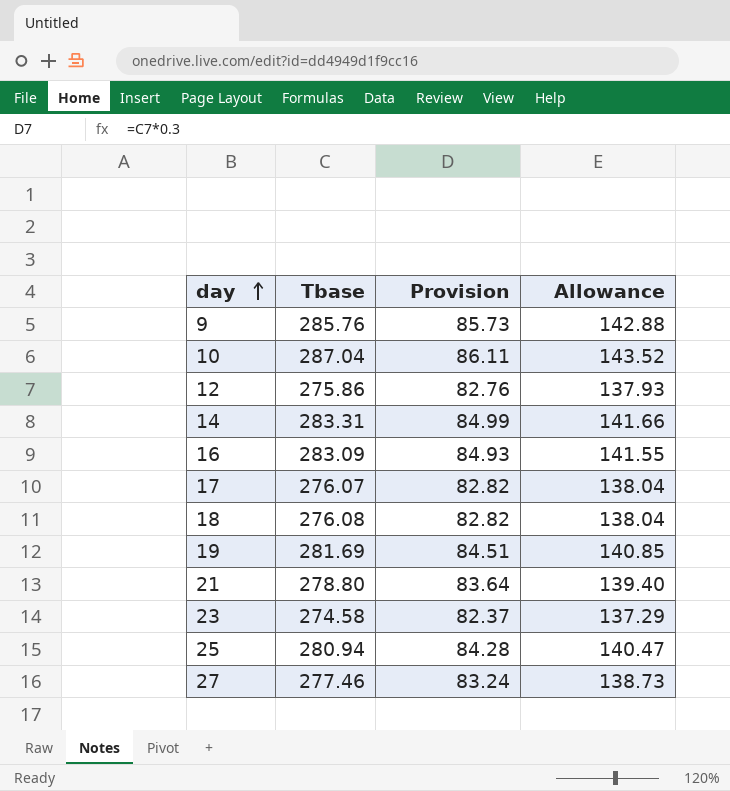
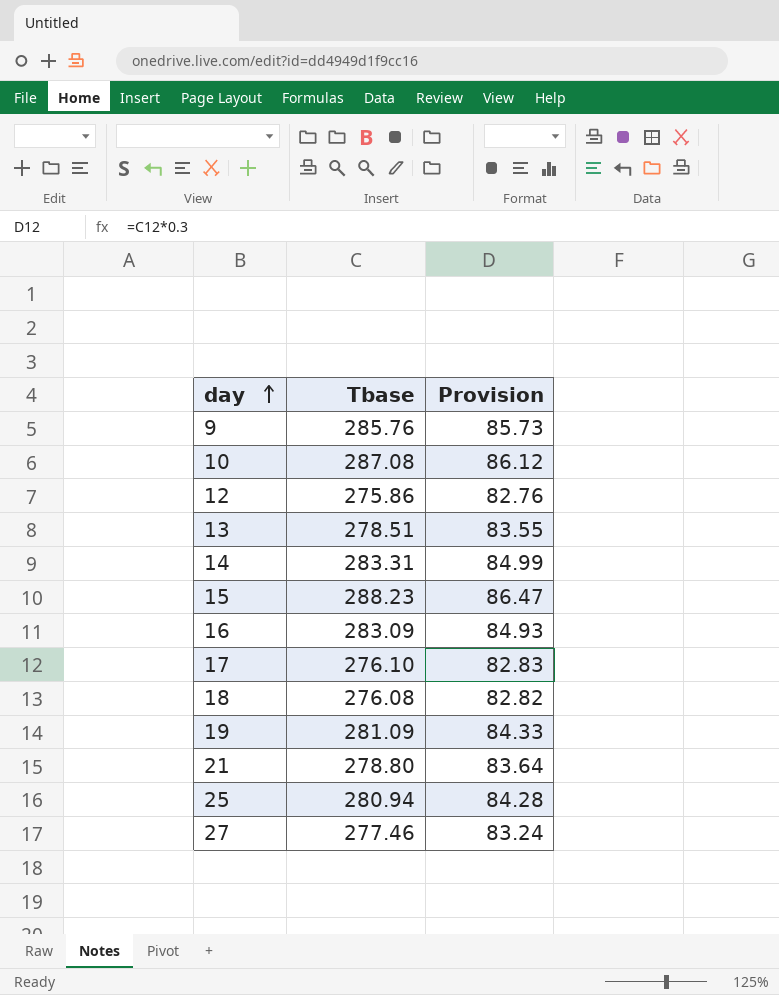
column Allowance | formula: [Tbase] * 0.5 -> none
row 23: 274.58 | 82.37 | 137.29 -> none
10 | Tbase: 287.04 -> 287.08
10 | Provision: 86.11 -> 86.12
row 13: none -> 278.51 | 83.55
row 15: none -> 288.23 | 86.47
17 | Tbase: 276.07 -> 276.10
17 | Provision: 82.82 -> 82.83
19 | Tbase: 281.69 -> 281.09
19 | Provision: 84.51 -> 84.33

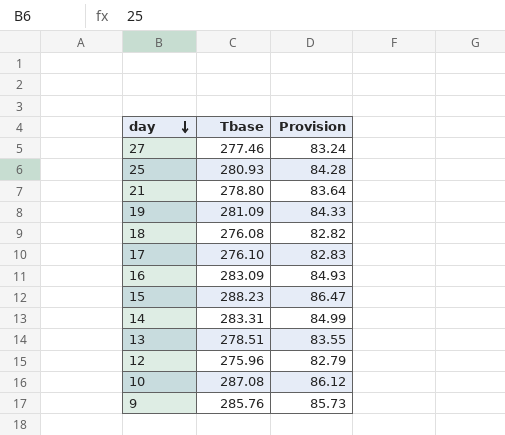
row order: day ascending -> day descending
25 | Tbase: 280.94 -> 280.93
12 | Tbase: 275.86 -> 275.96
12 | Provision: 82.76 -> 82.79

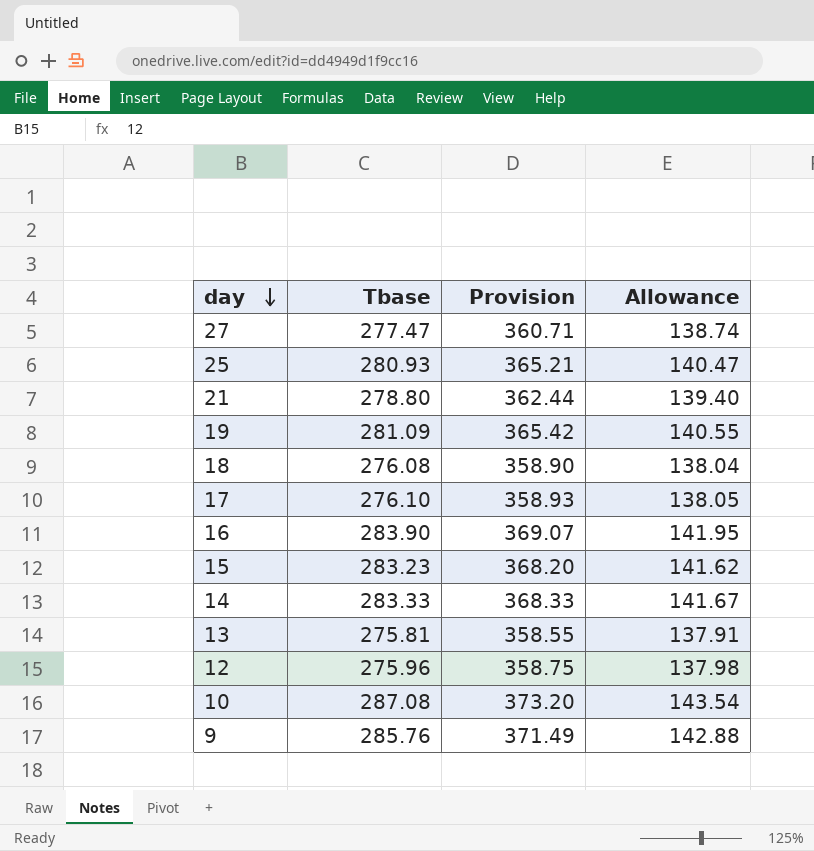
column Provision | formula: [Tbase] * 0.3 -> [Tbase] * 1.3
column Allowance | formula: none -> [Tbase] * 0.5
27 | Tbase: 277.46 -> 277.47
16 | Tbase: 283.09 -> 283.90
15 | Tbase: 288.23 -> 283.23
14 | Tbase: 283.31 -> 283.33
13 | Tbase: 278.51 -> 275.81

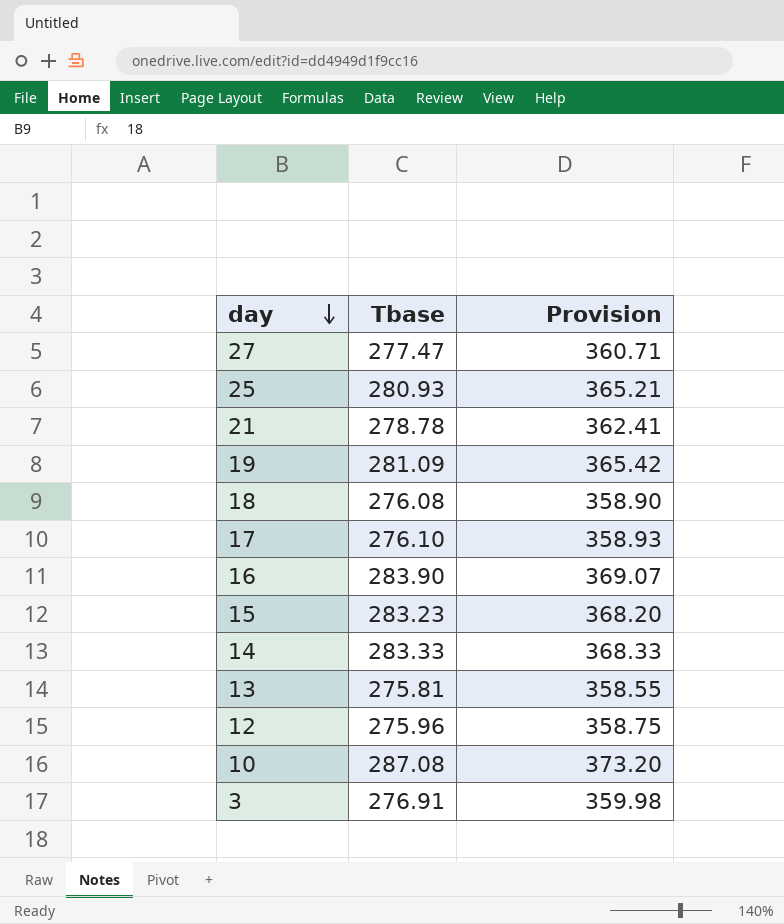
column Allowance | formula: [Tbase] * 0.5 -> none
row 9: 285.76 | 371.49 | 142.88 -> none
21 | Tbase: 278.80 -> 278.78
21 | Provision: 362.44 -> 362.41
row 3: none -> 276.91 | 359.98

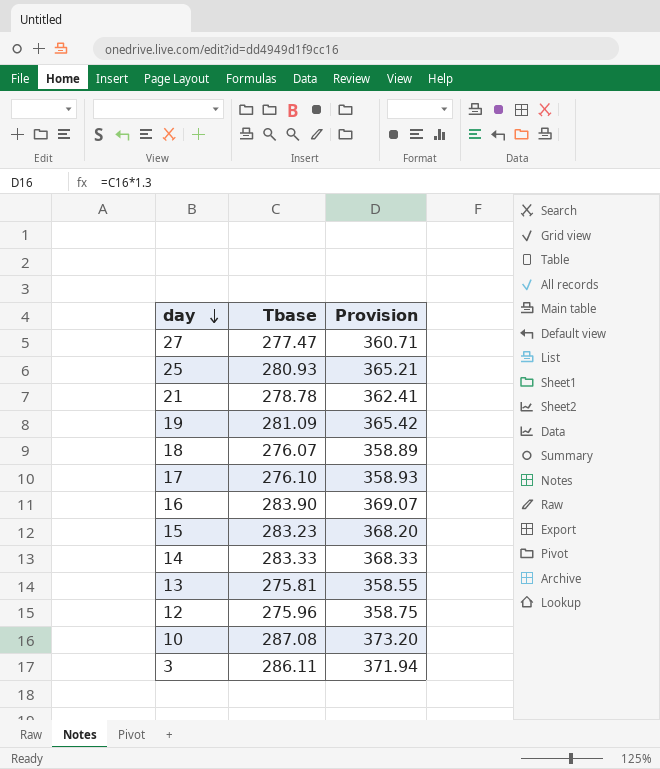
18 | Tbase: 276.08 -> 276.07
18 | Provision: 358.90 -> 358.89
3 | Tbase: 276.91 -> 286.11
3 | Provision: 359.98 -> 371.94

